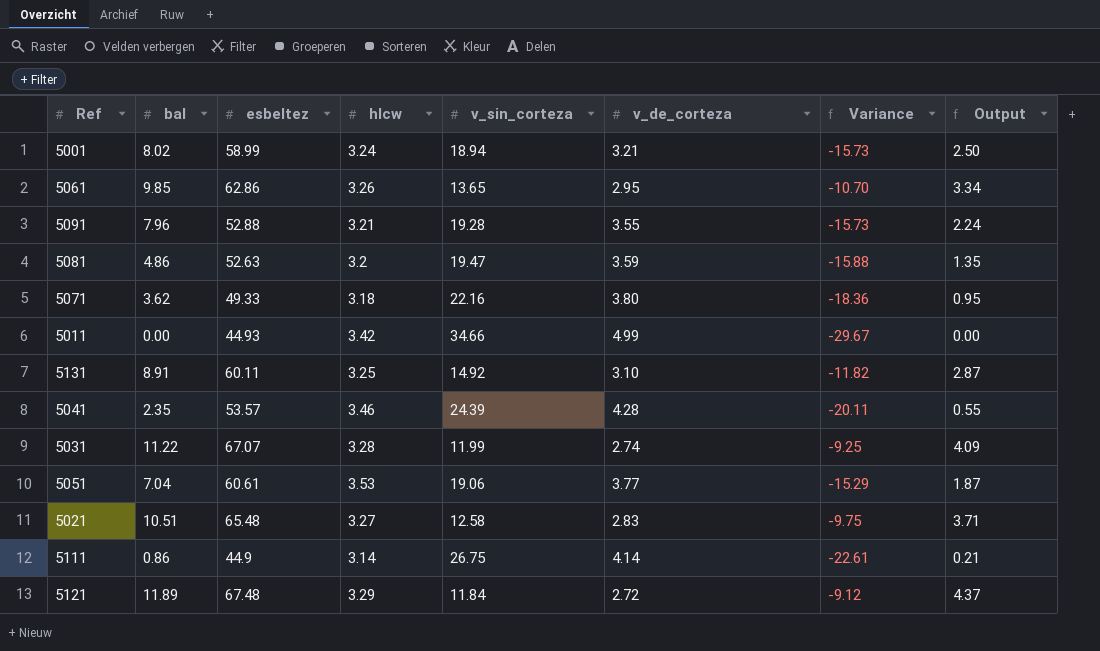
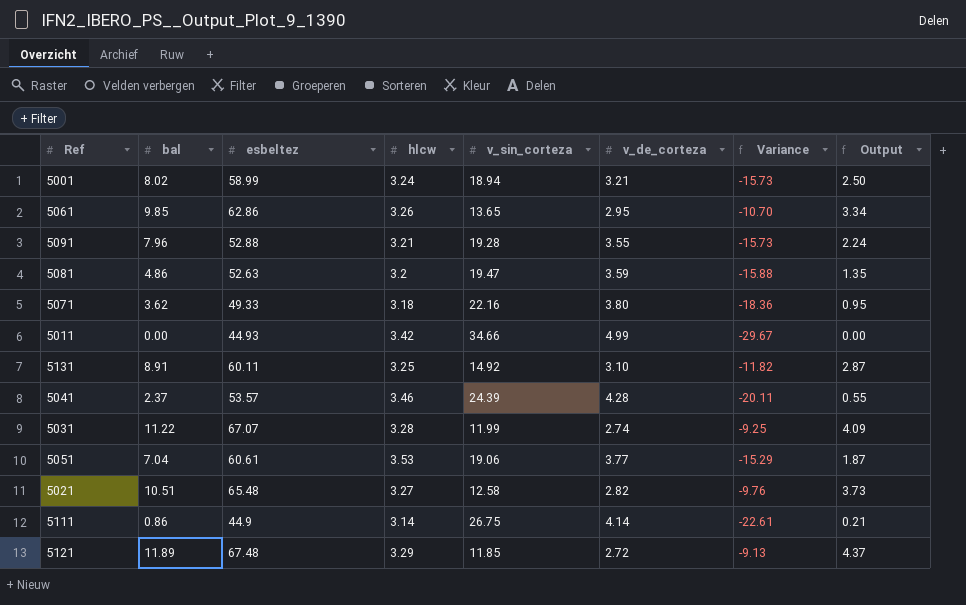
5041 | bal: 2.35 -> 2.37
5021 | v_de_corteza: 2.83 -> 2.82
5021 | Variance: -9.75 -> -9.76
5021 | Output: 3.71 -> 3.73
5121 | v_sin_corteza: 11.84 -> 11.85
5121 | Variance: -9.12 -> -9.13

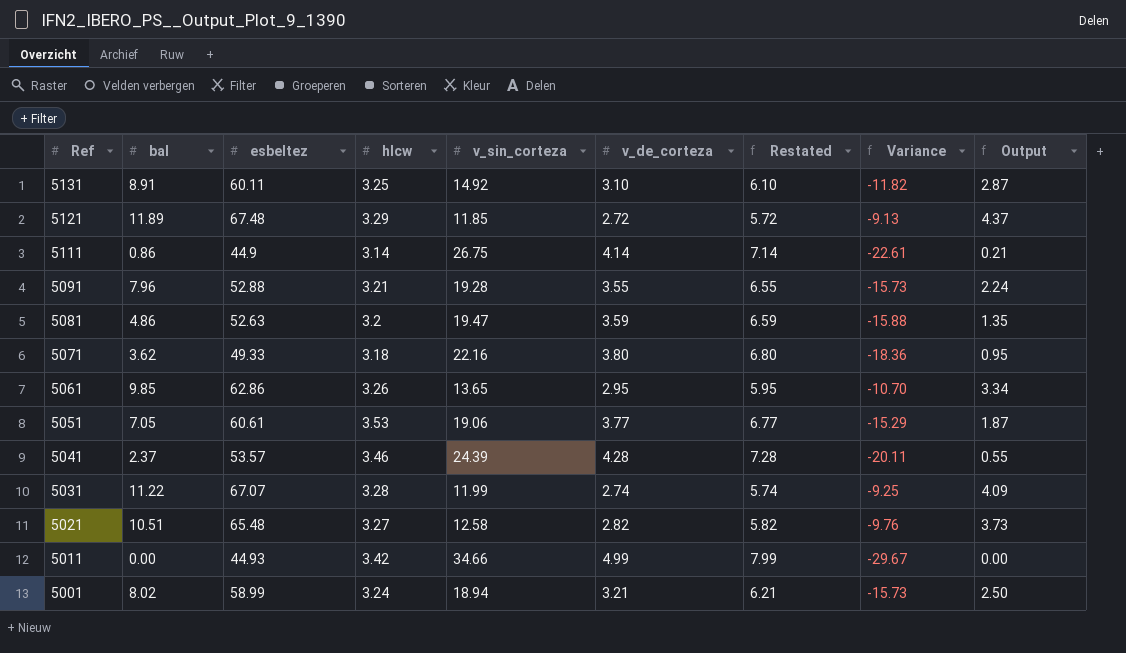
row order: none -> Ref descending
column Restated | formula: none -> [v_de_corteza] + 3
5051 | bal: 7.04 -> 7.05

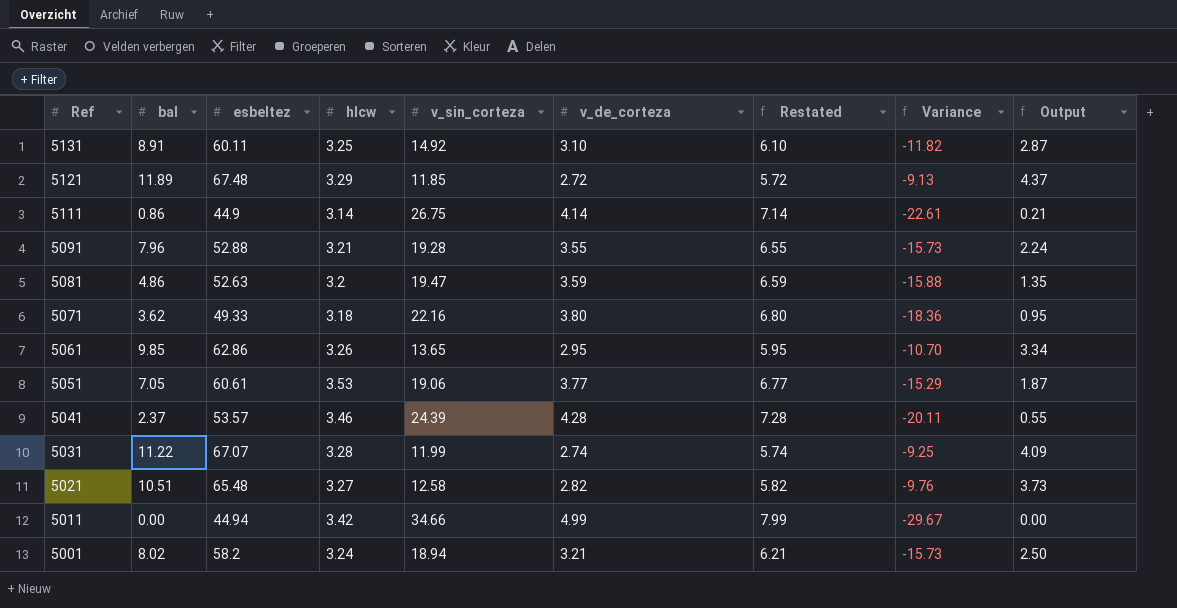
5011 | esbeltez: 44.93 -> 44.94
5001 | esbeltez: 58.99 -> 58.2

